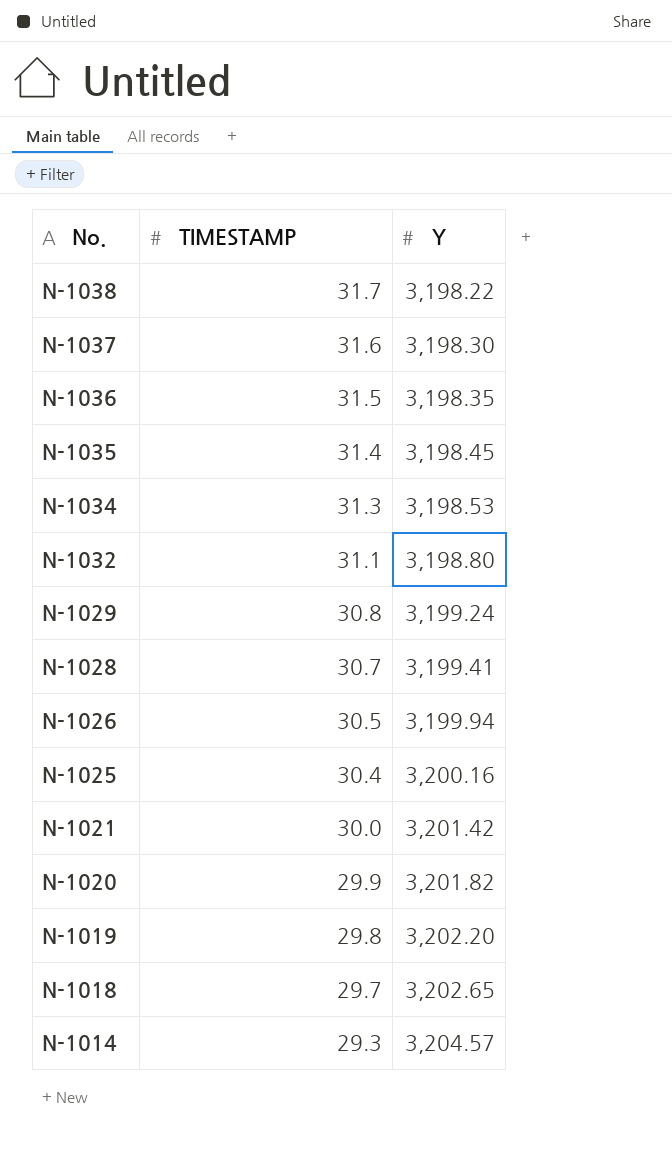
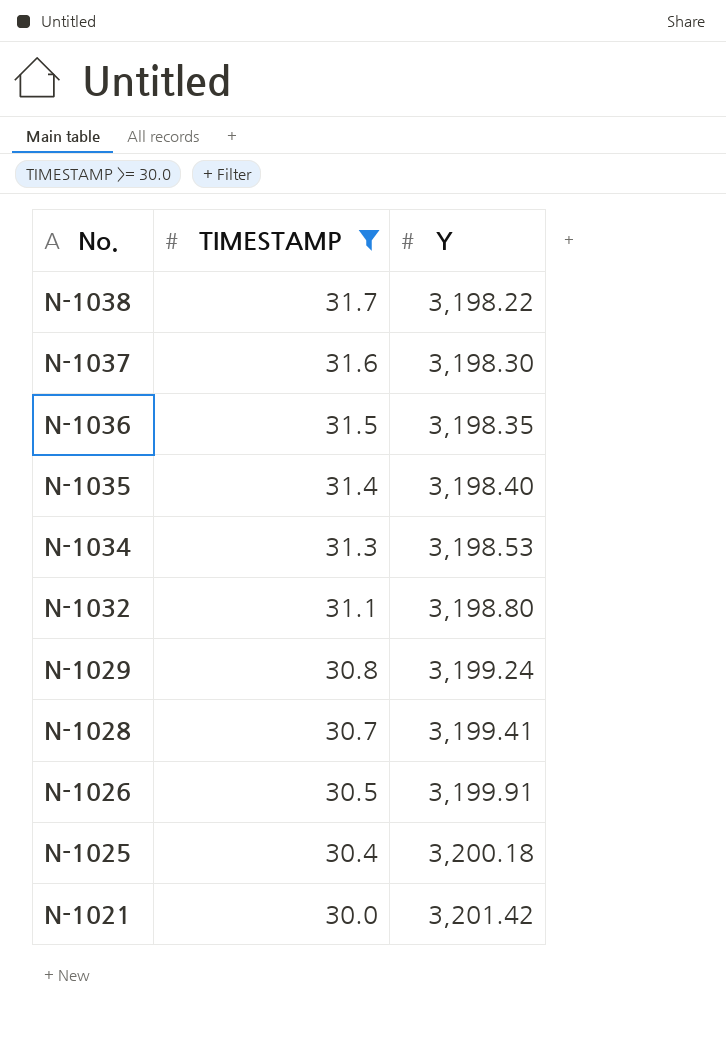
filter: none -> TIMESTAMP >= 30.0
N-1035 | Y: 3,198.45 -> 3,198.40
N-1026 | Y: 3,199.94 -> 3,199.91
N-1025 | Y: 3,200.16 -> 3,200.18

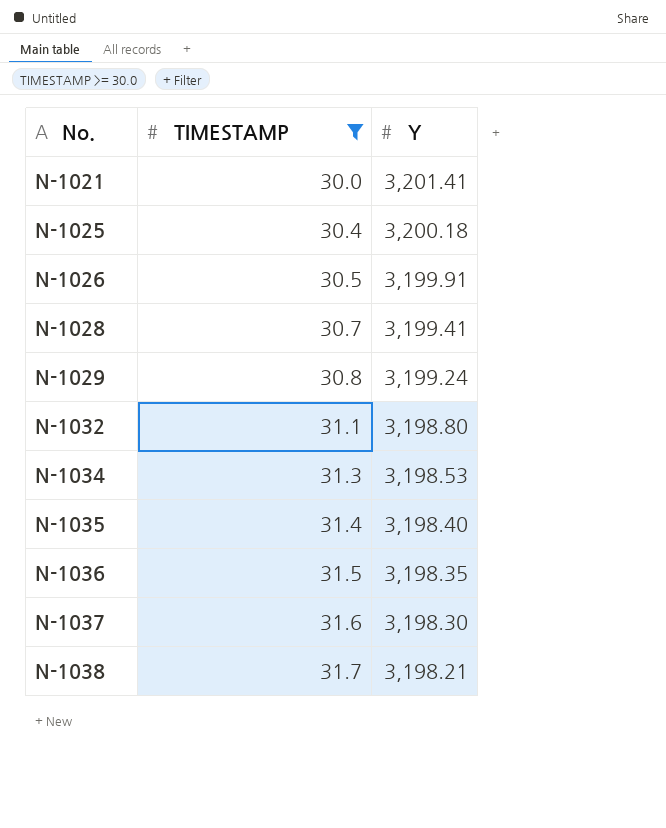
row order: No. descending -> No. ascending
N-1021 | Y: 3,201.42 -> 3,201.41
N-1038 | Y: 3,198.22 -> 3,198.21

